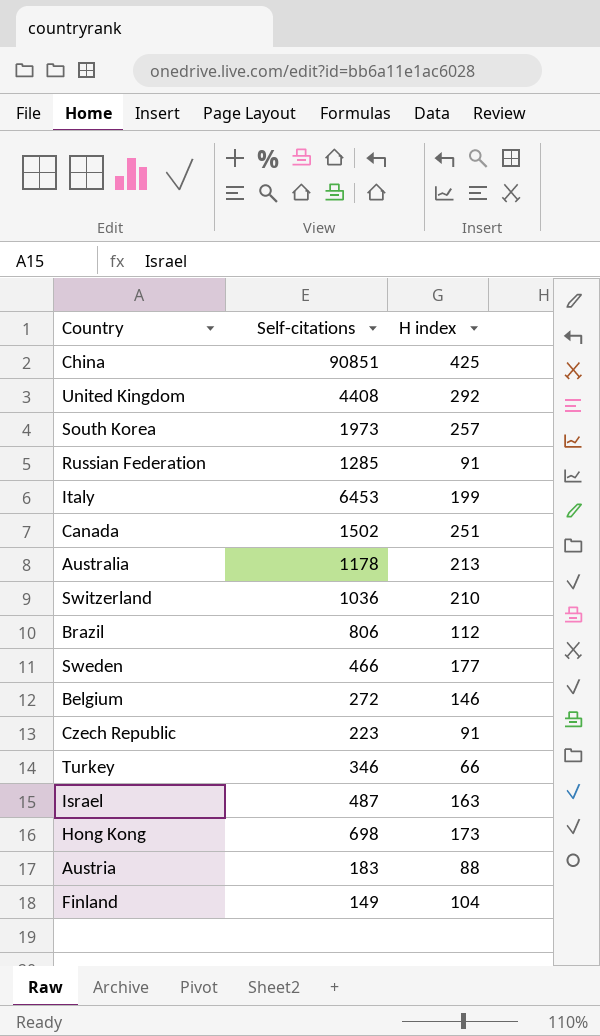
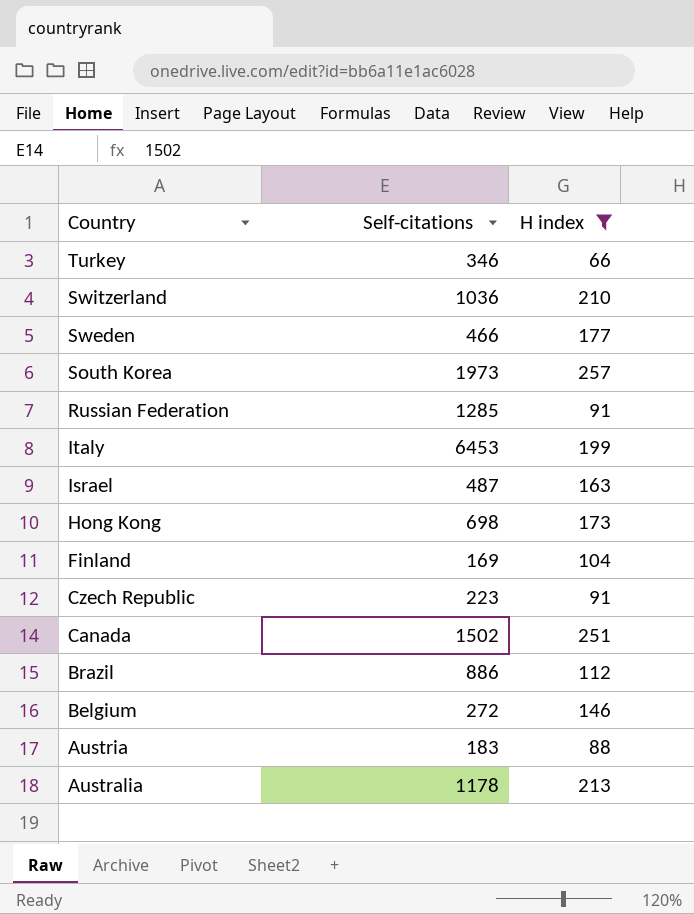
filter: none -> H index <= 257
row order: none -> Country descending
Finland | Self-citations: 149 -> 169
Brazil | Self-citations: 806 -> 886

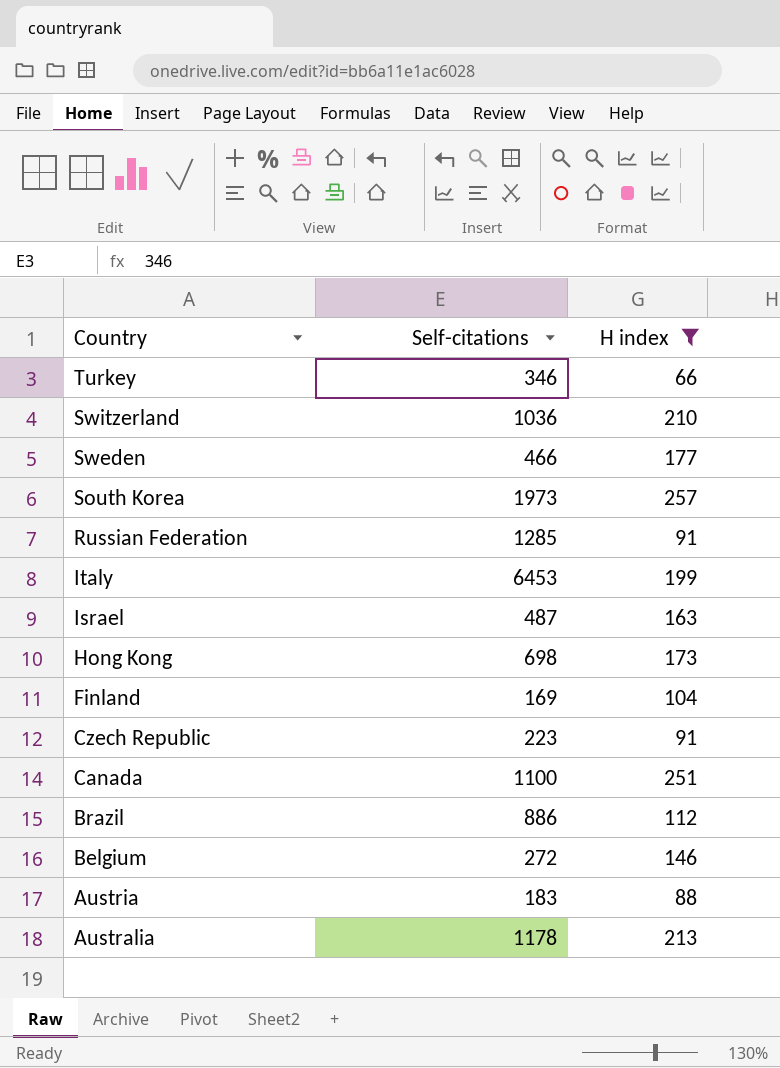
Canada | Self-citations: 1502 -> 1100

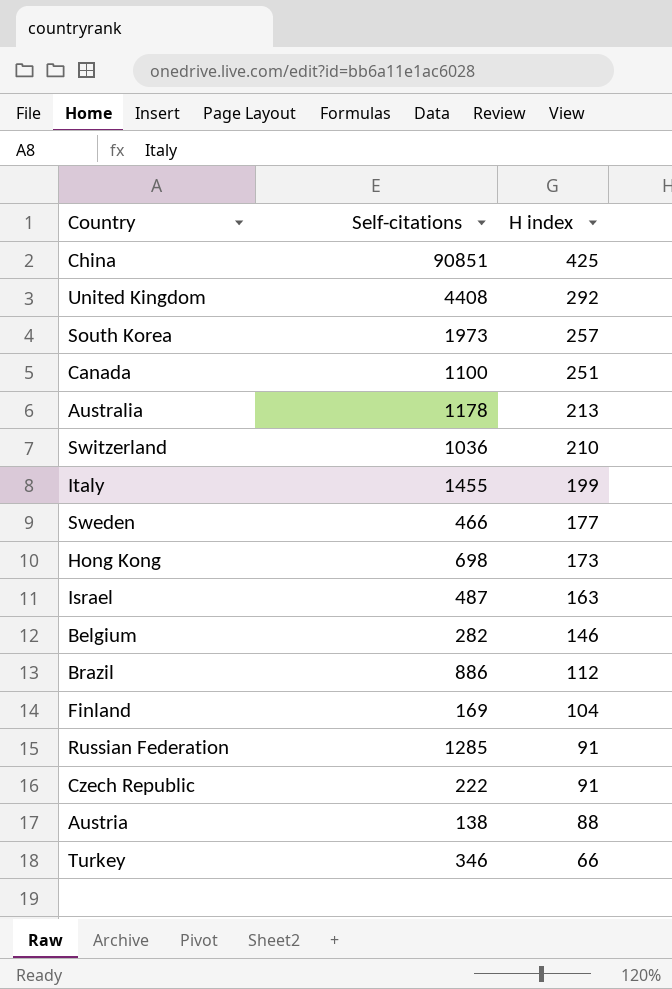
filter: H index <= 257 -> none
row order: Country descending -> H index descending
Italy | Self-citations: 6453 -> 1455
Belgium | Self-citations: 272 -> 282
Czech Republic | Self-citations: 223 -> 222
Austria | Self-citations: 183 -> 138

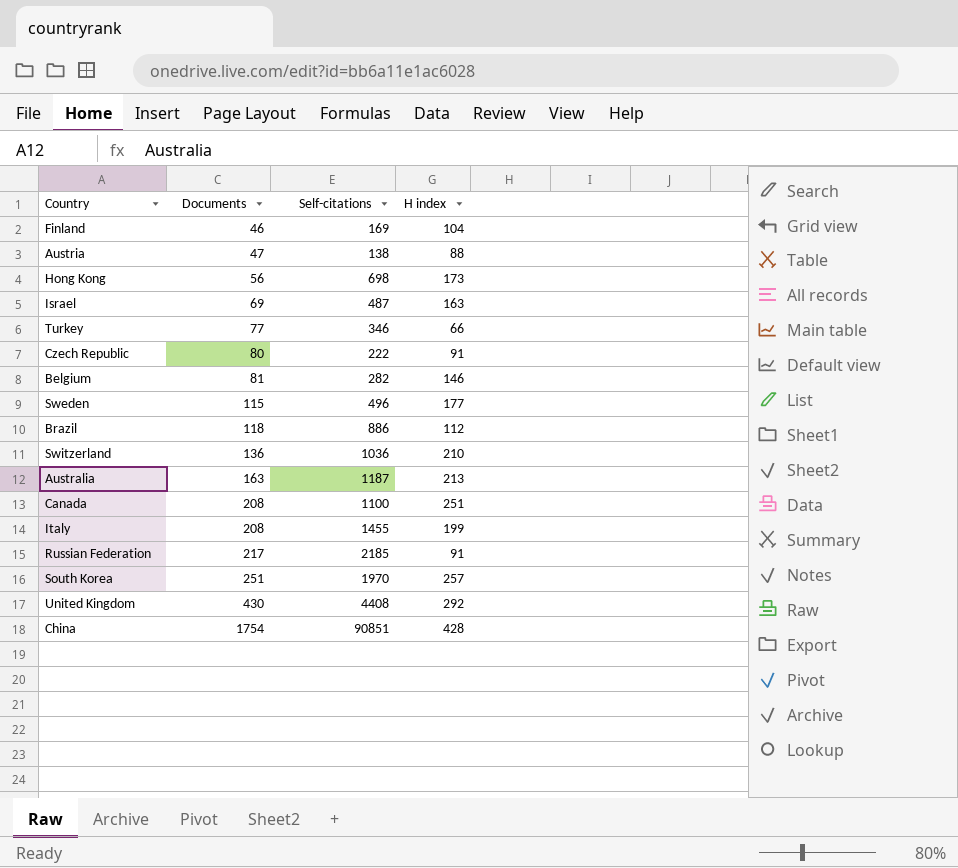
row order: H index descending -> Documents ascending
column Documents | position: none -> 2
Sweden | Self-citations: 466 -> 496
Australia | Self-citations: 1178 -> 1187
Russian Federation | Self-citations: 1285 -> 2185
South Korea | Self-citations: 1973 -> 1970
China | H index: 425 -> 428

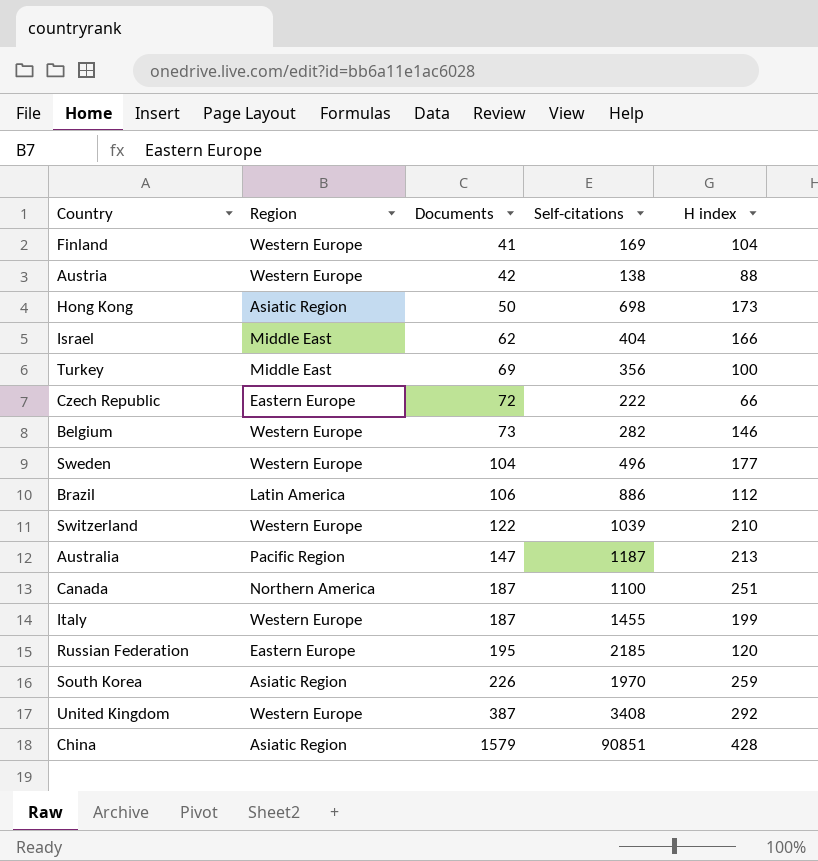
column Region | position: none -> 2
Finland | Documents: 46 -> 41
Austria | Documents: 47 -> 42
Hong Kong | Documents: 56 -> 50
Israel | Documents: 69 -> 62
Israel | Self-citations: 487 -> 404
Israel | H index: 163 -> 166
Turkey | Documents: 77 -> 69
Turkey | Self-citations: 346 -> 356
Turkey | H index: 66 -> 100
Czech Republic | Documents: 80 -> 72
Czech Republic | H index: 91 -> 66
Belgium | Documents: 81 -> 73
Sweden | Documents: 115 -> 104
Brazil | Documents: 118 -> 106
Switzerland | Documents: 136 -> 122
Switzerland | Self-citations: 1036 -> 1039
Australia | Documents: 163 -> 147
Canada | Documents: 208 -> 187
Italy | Documents: 208 -> 187
Russian Federation | Documents: 217 -> 195
Russian Federation | H index: 91 -> 120
South Korea | Documents: 251 -> 226
South Korea | H index: 257 -> 259
United Kingdom | Documents: 430 -> 387
United Kingdom | Self-citations: 4408 -> 3408
China | Documents: 1754 -> 1579

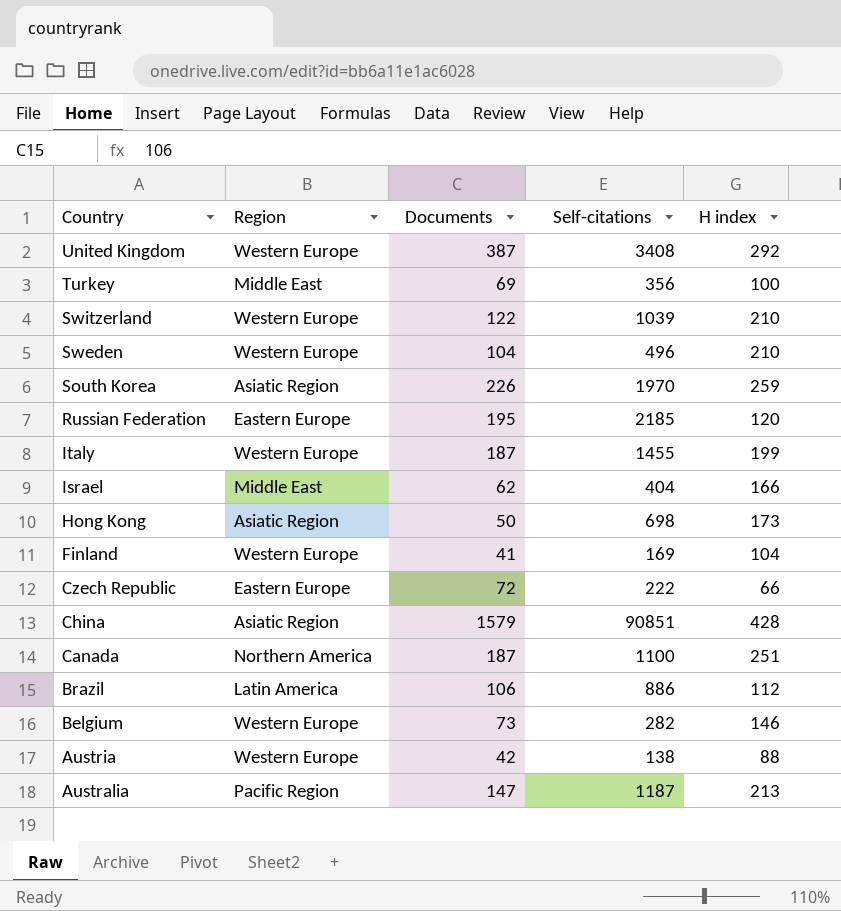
row order: Documents ascending -> Country descending
Sweden | H index: 177 -> 210

